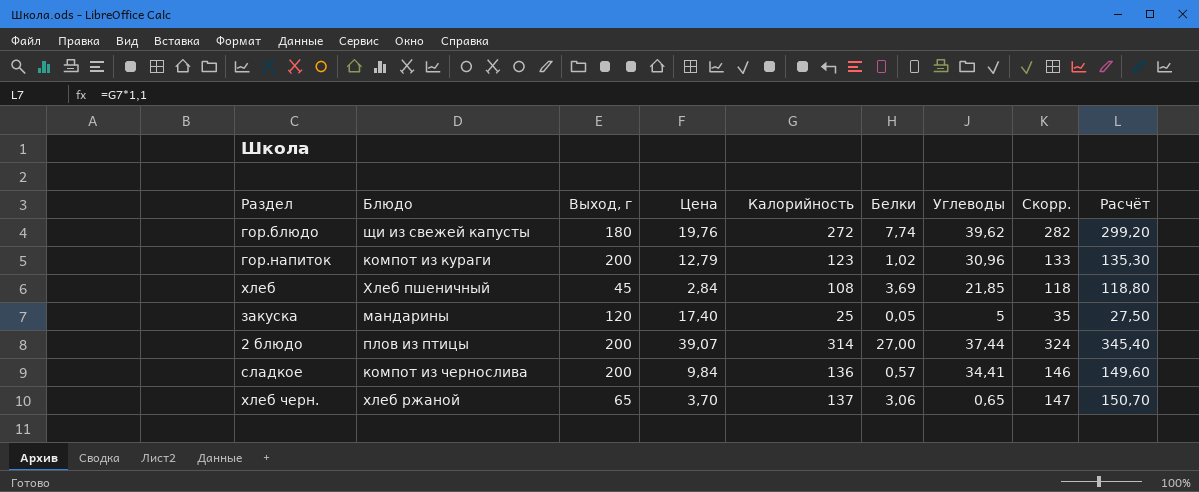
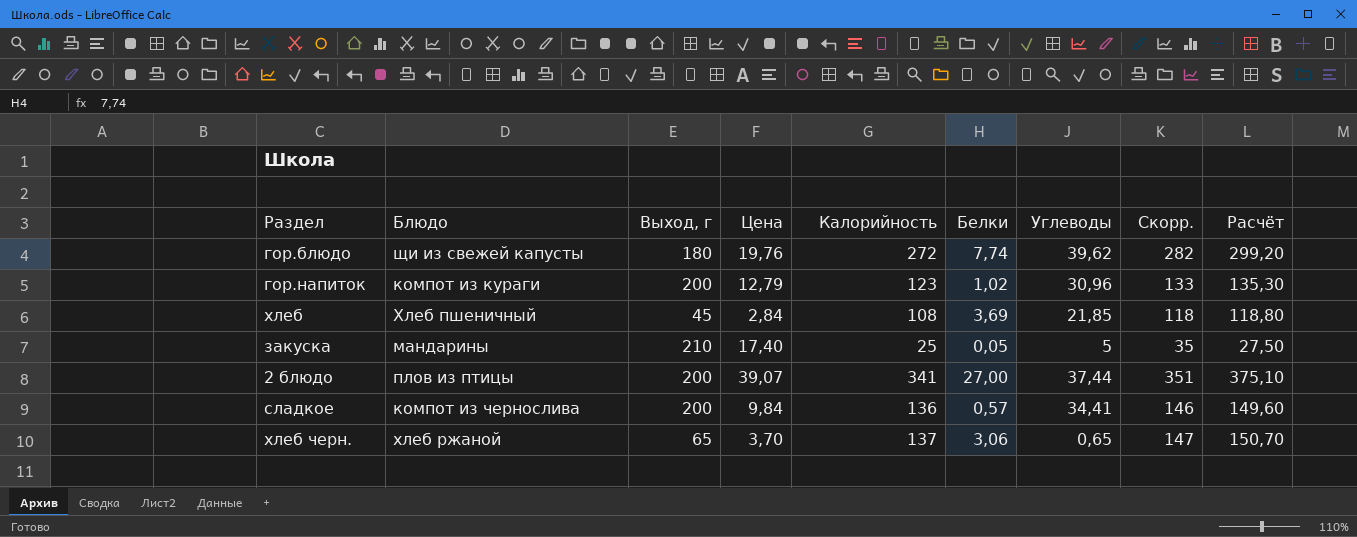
закуска | Выход, г: 120 -> 210
2 блюдо | Калорийность: 314 -> 341
2 блюдо | Скорр.: 324 -> 351
2 блюдо | Расчёт: 345,40 -> 375,10

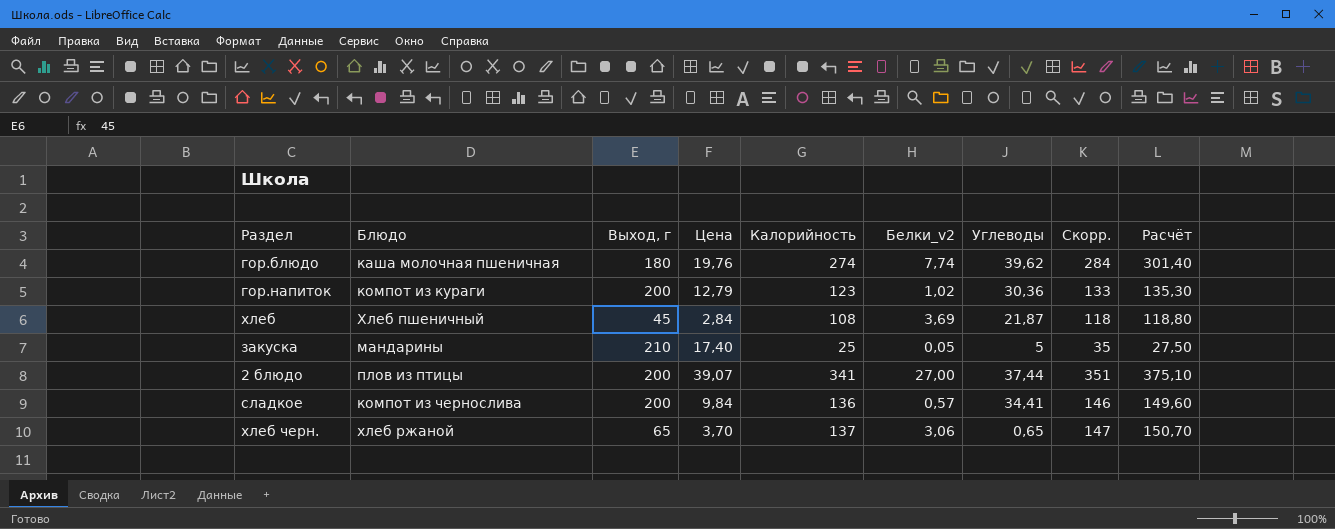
column name: Белки -> Белки_v2
гор.блюдо | Блюдо: щи из свежей капусты -> каша молочная пшеничная
гор.блюдо | Калорийность: 272 -> 274
гор.блюдо | Скорр.: 282 -> 284
гор.блюдо | Расчёт: 299,20 -> 301,40
гор.напиток | Углеводы: 30,96 -> 30,36
хлеб | Углеводы: 21,85 -> 21,87

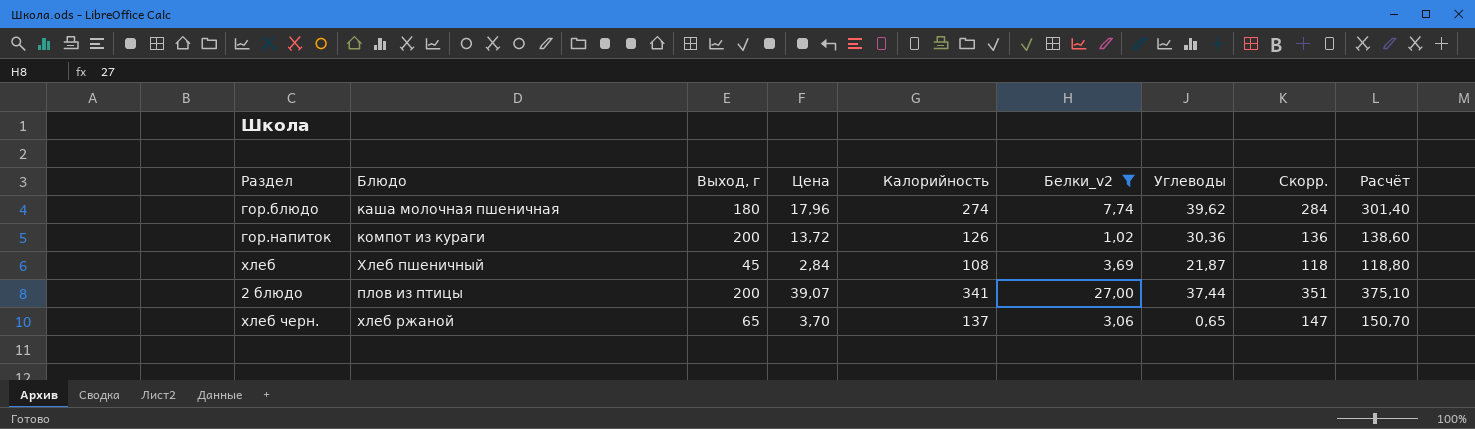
filter: none -> Белки_v2 >= 1,02
гор.блюдо | Цена: 19,76 -> 17,96
гор.напиток | Цена: 12,79 -> 13,72
гор.напиток | Калорийность: 123 -> 126
гор.напиток | Скорр.: 133 -> 136
гор.напиток | Расчёт: 135,30 -> 138,60

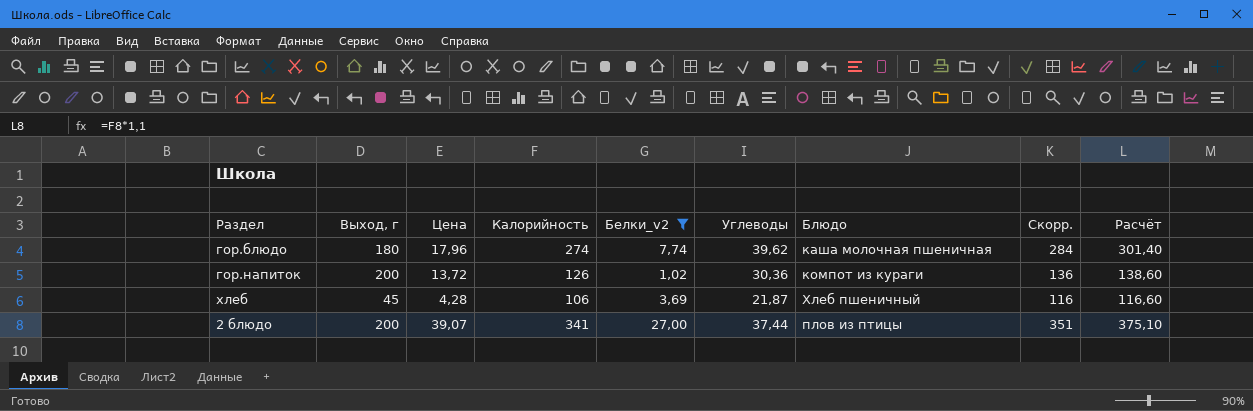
column Блюдо | position: 2 -> 7
row хлеб черн.: хлеб ржаной | 65 | 3,70 | 137 | 3,06 | 0,65 | 147 | 150,70 -> none
хлеб | Цена: 2,84 -> 4,28
хлеб | Калорийность: 108 -> 106
хлеб | Скорр.: 118 -> 116
хлеб | Расчёт: 118,80 -> 116,60

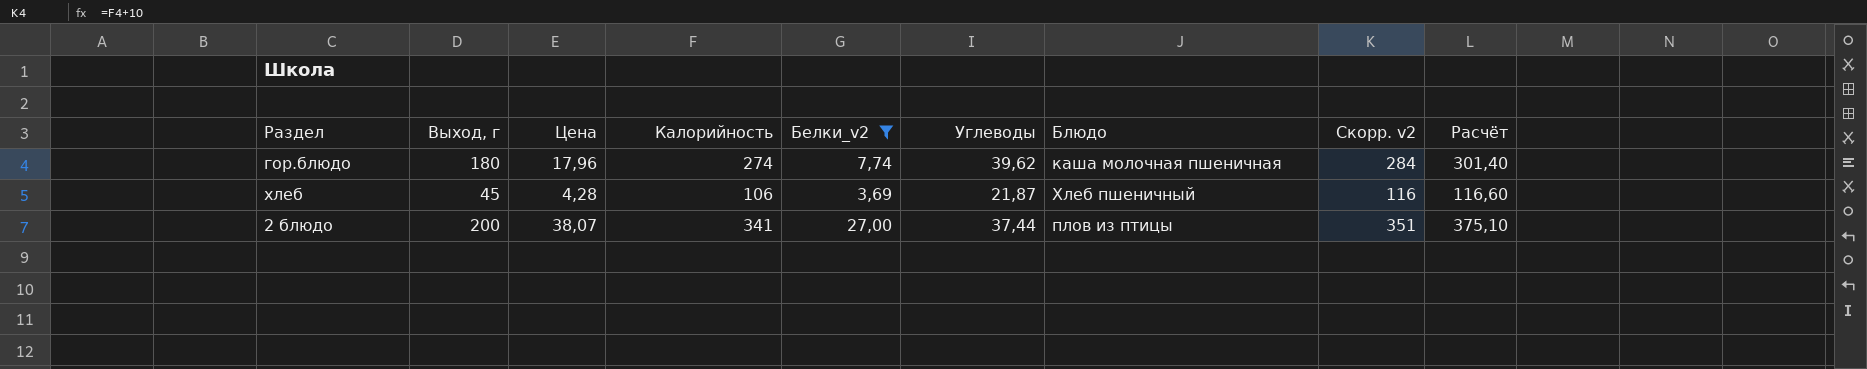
column name: Скорр. -> Скорр. v2
row гор.напиток: 200 | 13,72 | 126 | 1,02 | 30,36 | компот из кураги | 136 | 138,60 -> none
2 блюдо | Цена: 39,07 -> 38,07

